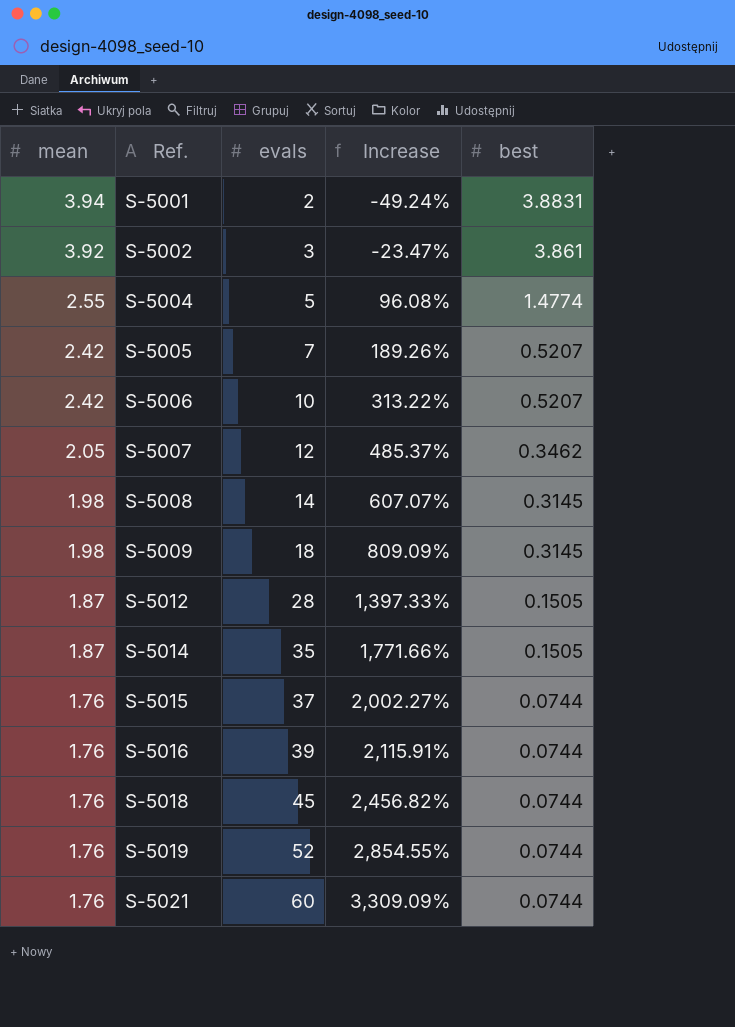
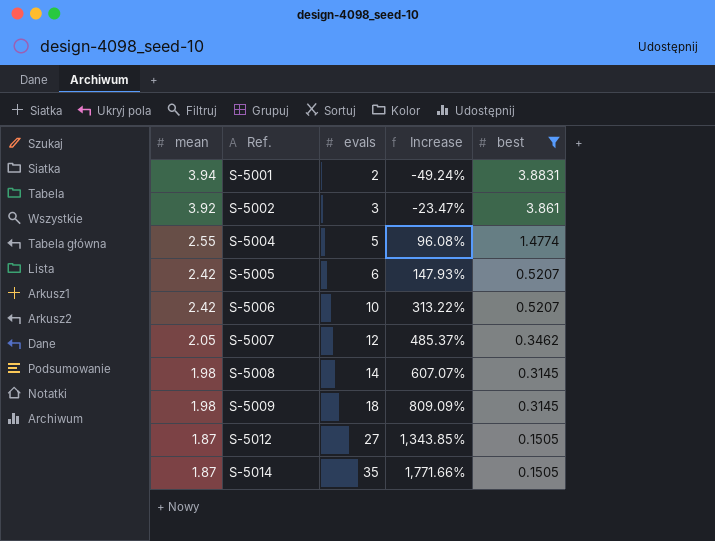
filter: none -> best != 0.0744
S-5005 | evals: 7 -> 6
S-5005 | Increase: 189.26% -> 147.93%
S-5012 | evals: 28 -> 27
S-5012 | Increase: 1,397.33% -> 1,343.85%

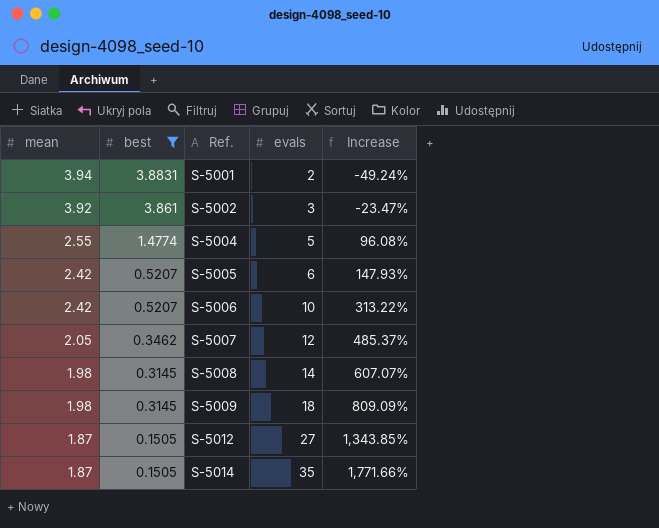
column best | position: 5 -> 2

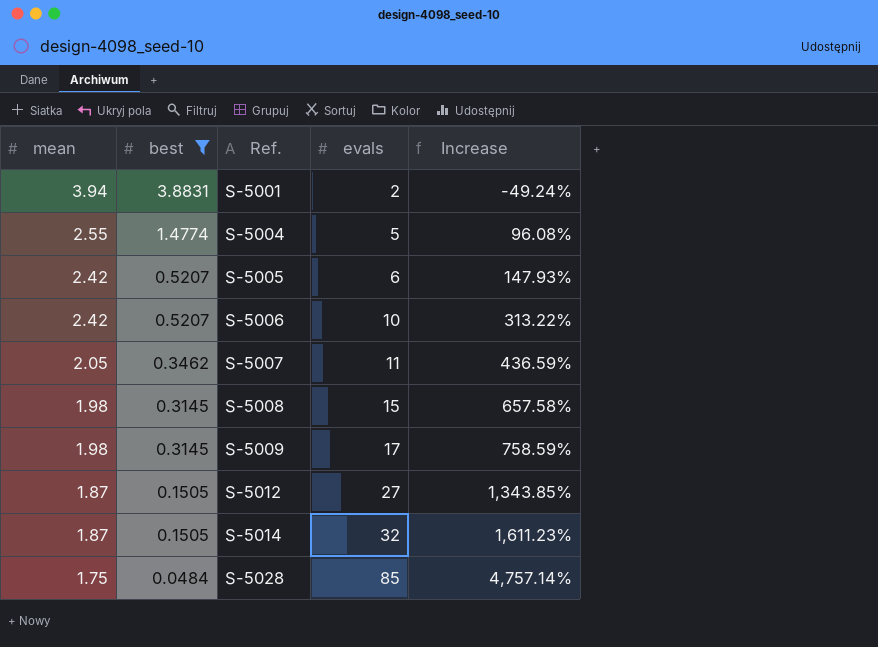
row S-5002: 3.92 | 3.861 | 3 | -23.47% -> none
S-5007 | evals: 12 -> 11
S-5007 | Increase: 485.37% -> 436.59%
S-5008 | evals: 14 -> 15
S-5008 | Increase: 607.07% -> 657.58%
S-5009 | evals: 18 -> 17
S-5009 | Increase: 809.09% -> 758.59%
S-5014 | evals: 35 -> 32
S-5014 | Increase: 1,771.66% -> 1,611.23%
row S-5028: none -> 1.75 | 0.0484 | 85 | 4,757.14%

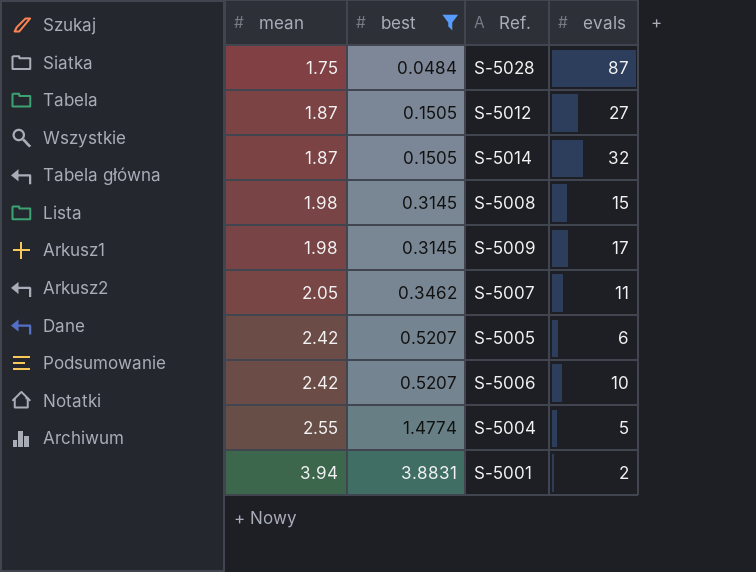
row order: mean descending -> mean ascending
column Increase | formula: ([evals] - [mean]) / [mean] -> none
S-5028 | evals: 85 -> 87

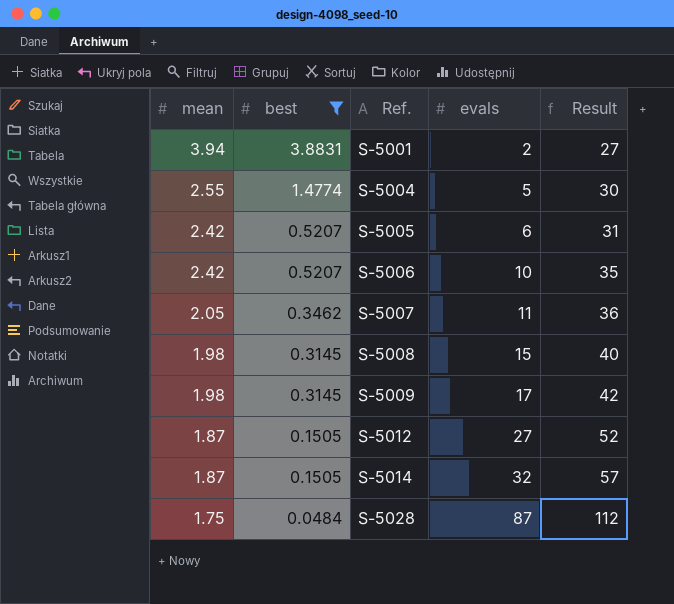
row order: mean ascending -> mean descending
column Result | formula: none -> [evals] + 25

